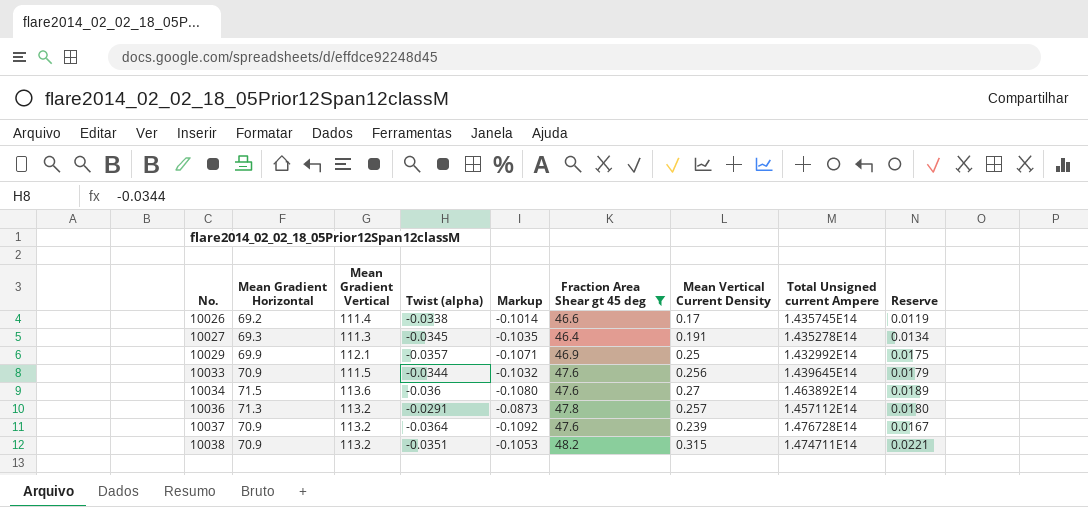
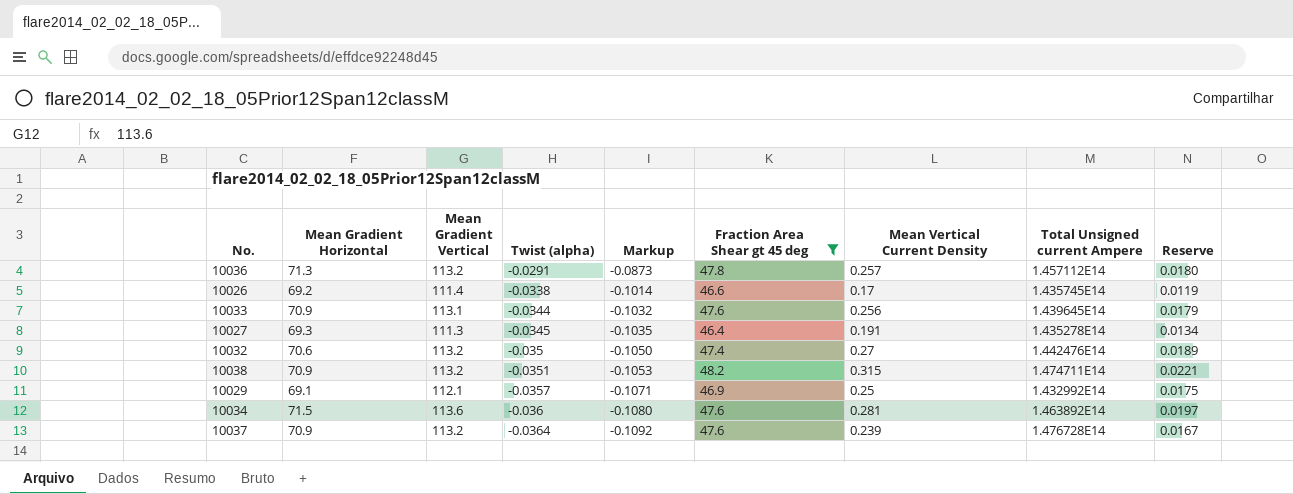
row order: No. ascending -> Twist (alpha) descending
10033 | Mean Gradient Vertical: 111.5 -> 113.1
row 10032: none -> 70.6 | 113.2 | -0.035 | -0.1050 | 47.4 | 0.27 | 1.442476E14 | 0.0189
10029 | Mean Gradient Horizontal: 69.9 -> 69.1
10034 | Mean Vertical Current Density: 0.27 -> 0.281
10034 | Reserve: 0.0189 -> 0.0197

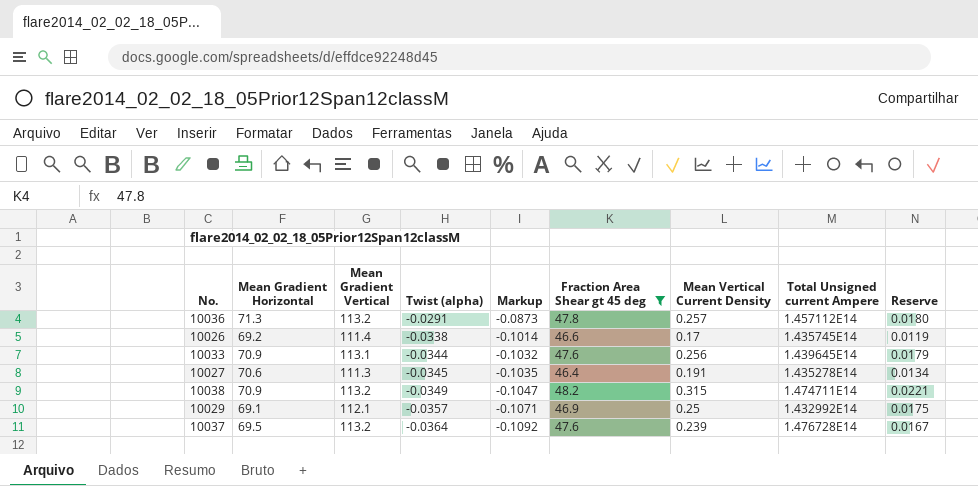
row 10032: 70.6 | 113.2 | -0.035 | -0.1050 | 47.4 | 0.27 | 1.442476E14 | 0.0189 -> none
row 10034: 71.5 | 113.6 | -0.036 | -0.1080 | 47.6 | 0.281 | 1.463892E14 | 0.0197 -> none
10027 | Mean Gradient Horizontal: 69.3 -> 70.6
10038 | Twist (alpha): -0.0351 -> -0.0349
10038 | Markup: -0.1053 -> -0.1047
10037 | Mean Gradient Horizontal: 70.9 -> 69.5

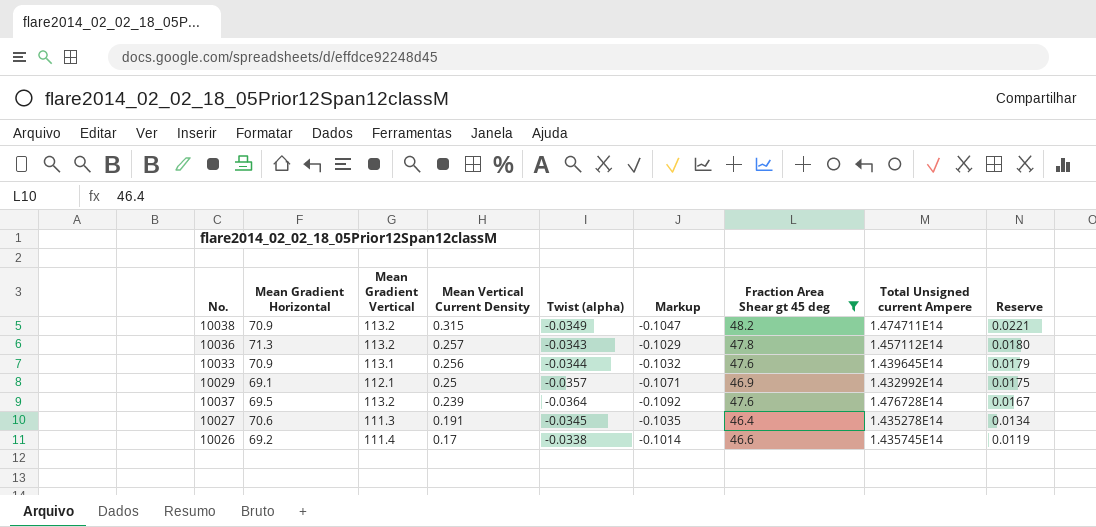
row order: Twist (alpha) descending -> Mean Vertical Current Density descending
column Mean Vertical Current Density | position: 7 -> 4
10036 | Twist (alpha): -0.0291 -> -0.0343
10036 | Markup: -0.0873 -> -0.1029

